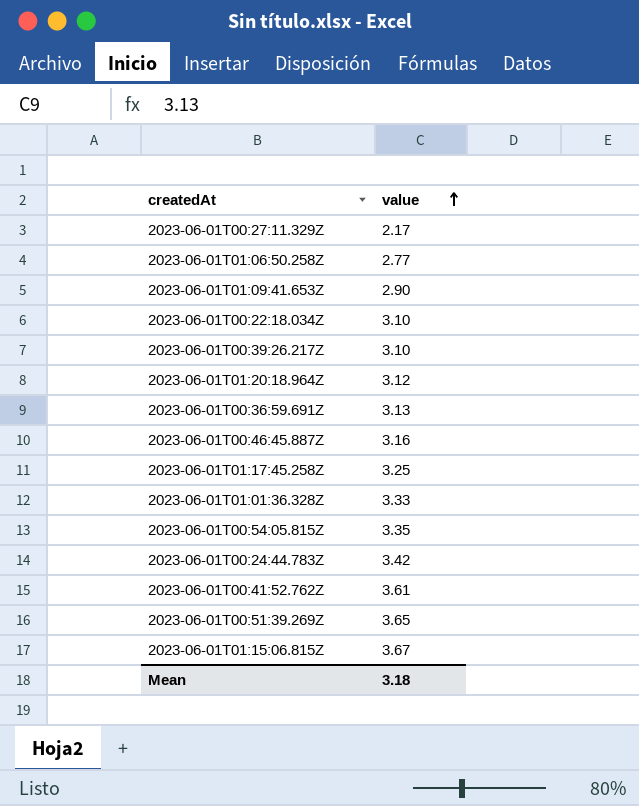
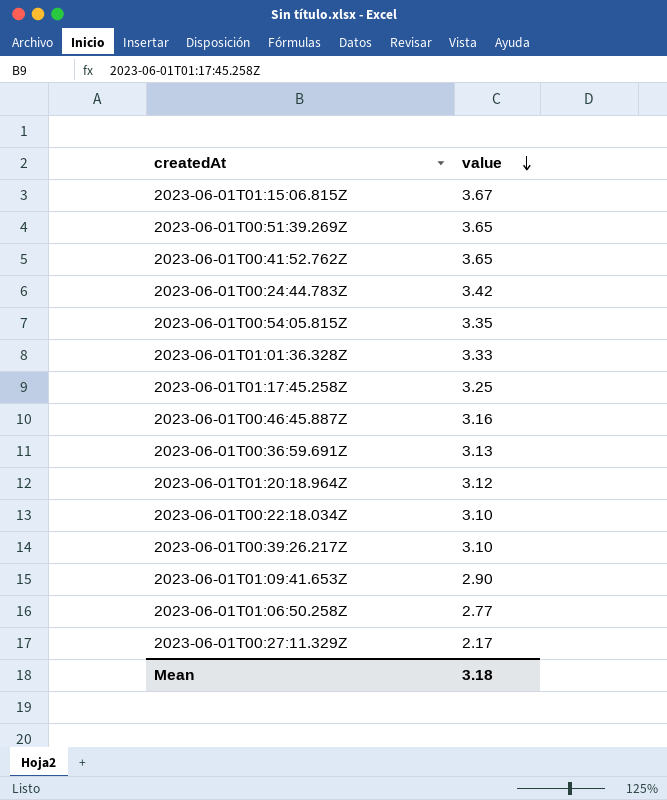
row order: value ascending -> value descending
2023-06-01T00:41:52.762Z | value: 3.61 -> 3.65

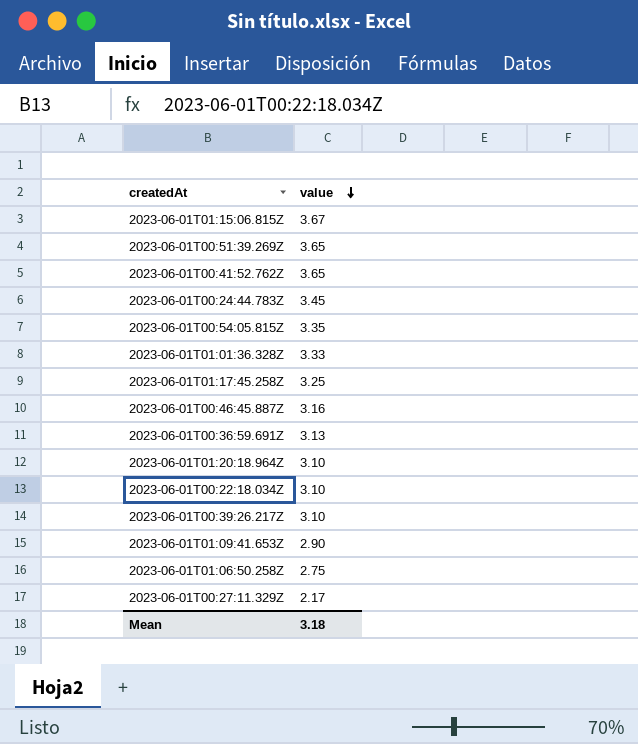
2023-06-01T00:24:44.783Z | value: 3.42 -> 3.45
2023-06-01T01:20:18.964Z | value: 3.12 -> 3.10
2023-06-01T01:06:50.258Z | value: 2.77 -> 2.75

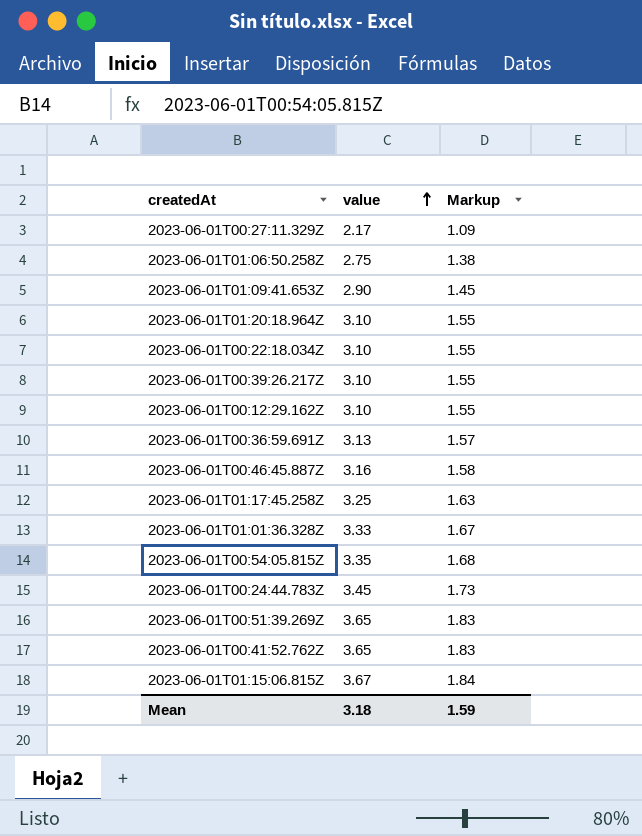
row order: value descending -> value ascending
column Markup | formula: none -> [value] * 0.5
row 2023-06-01T00:12:29.162Z: none -> 3.10 | 1.55

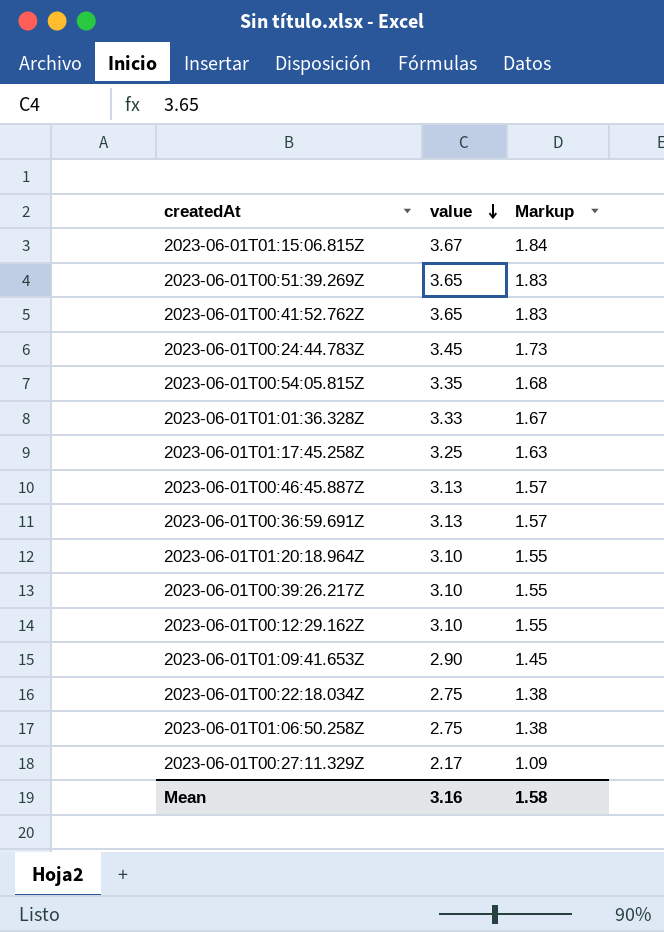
row order: value ascending -> value descending
2023-06-01T00:46:45.887Z | value: 3.16 -> 3.13
2023-06-01T00:46:45.887Z | Markup: 1.58 -> 1.57
2023-06-01T00:22:18.034Z | value: 3.10 -> 2.75
2023-06-01T00:22:18.034Z | Markup: 1.55 -> 1.38
Mean | value: 3.18 -> 3.16
Mean | Markup: 1.59 -> 1.58

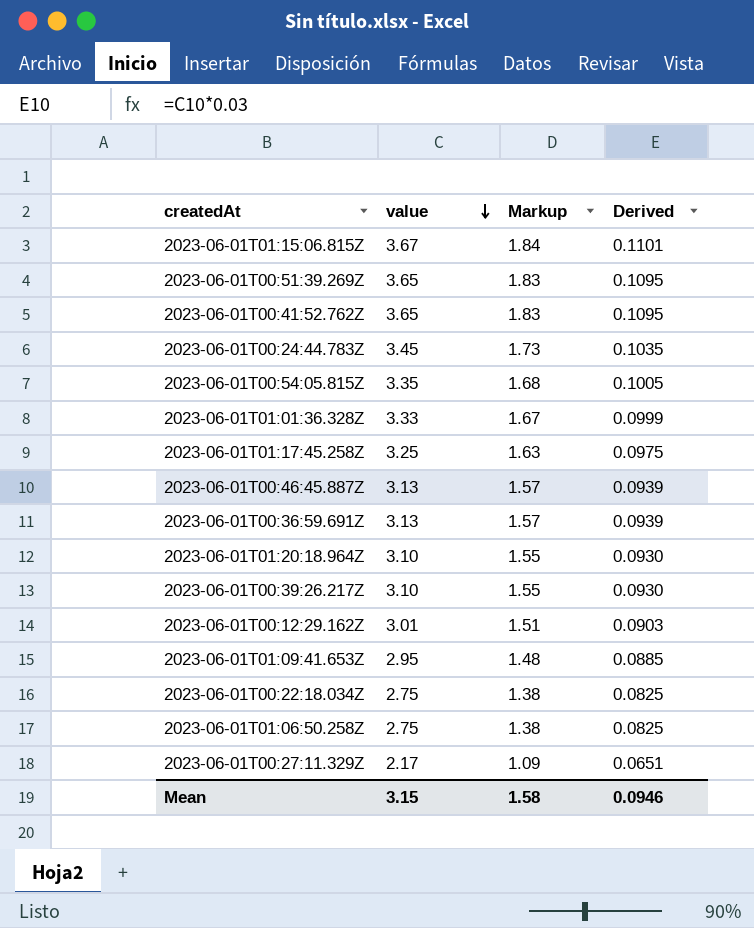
column Derived | formula: none -> [value] * 0.03
2023-06-01T00:12:29.162Z | value: 3.10 -> 3.01
2023-06-01T00:12:29.162Z | Markup: 1.55 -> 1.51
2023-06-01T01:09:41.653Z | value: 2.90 -> 2.95
2023-06-01T01:09:41.653Z | Markup: 1.45 -> 1.48
Mean | value: 3.16 -> 3.15

